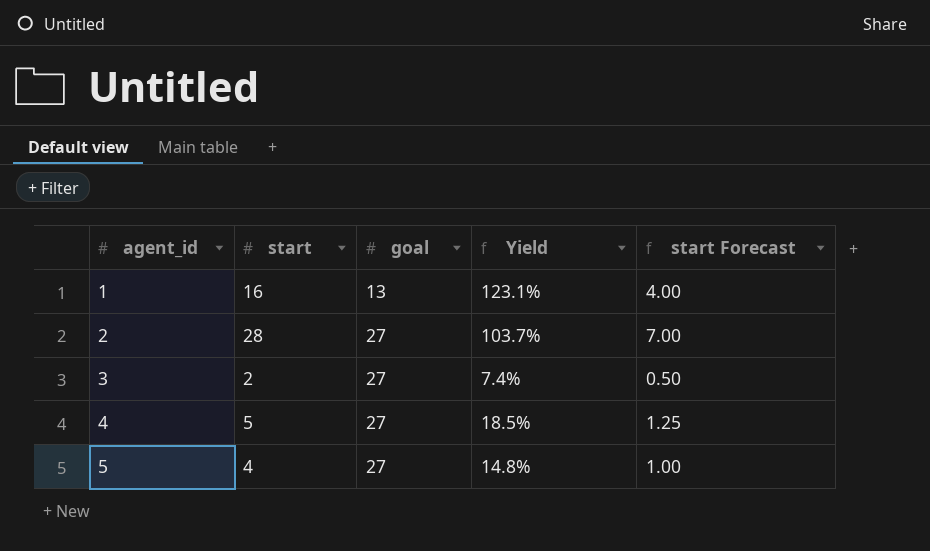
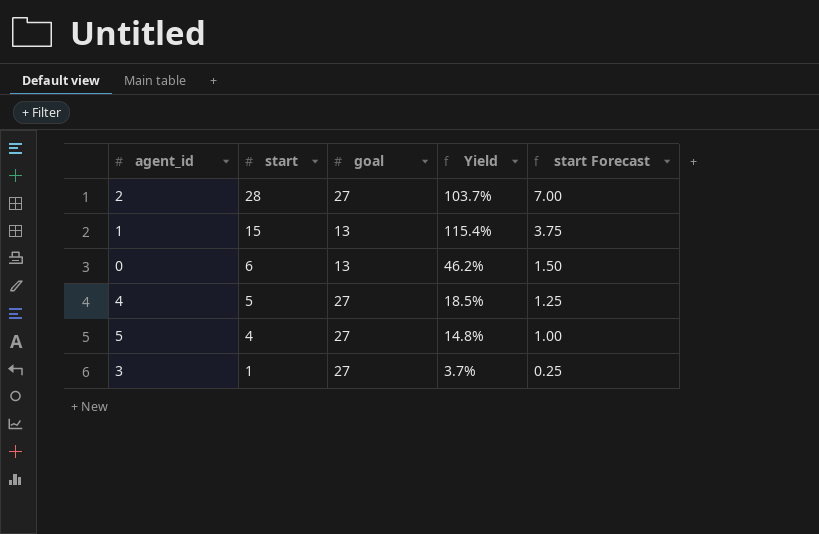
row order: agent_id ascending -> start descending
1 | start: 16 -> 15
1 | Yield: 123.1% -> 115.4%
1 | start Forecast: 4.00 -> 3.75
row 0: none -> 6 | 13 | 46.2% | 1.50
3 | start: 2 -> 1
3 | Yield: 7.4% -> 3.7%
3 | start Forecast: 0.50 -> 0.25

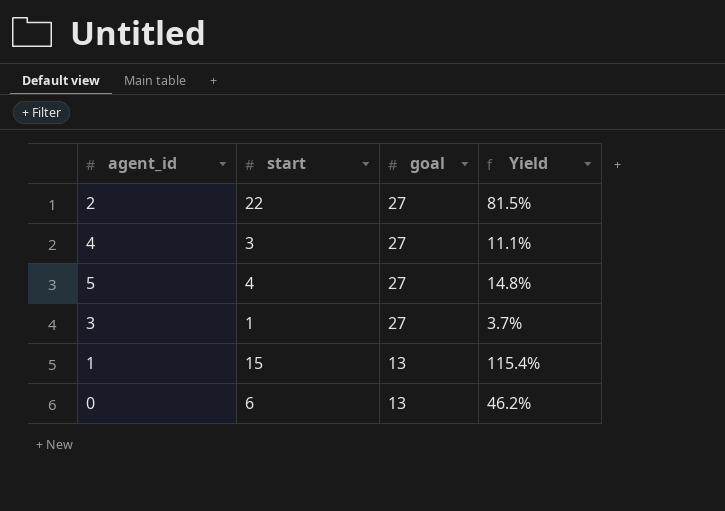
row order: start descending -> goal descending
column start Forecast | formula: [start] * 0.25 -> none
2 | start: 28 -> 22
2 | Yield: 103.7% -> 81.5%
4 | start: 5 -> 3
4 | Yield: 18.5% -> 11.1%

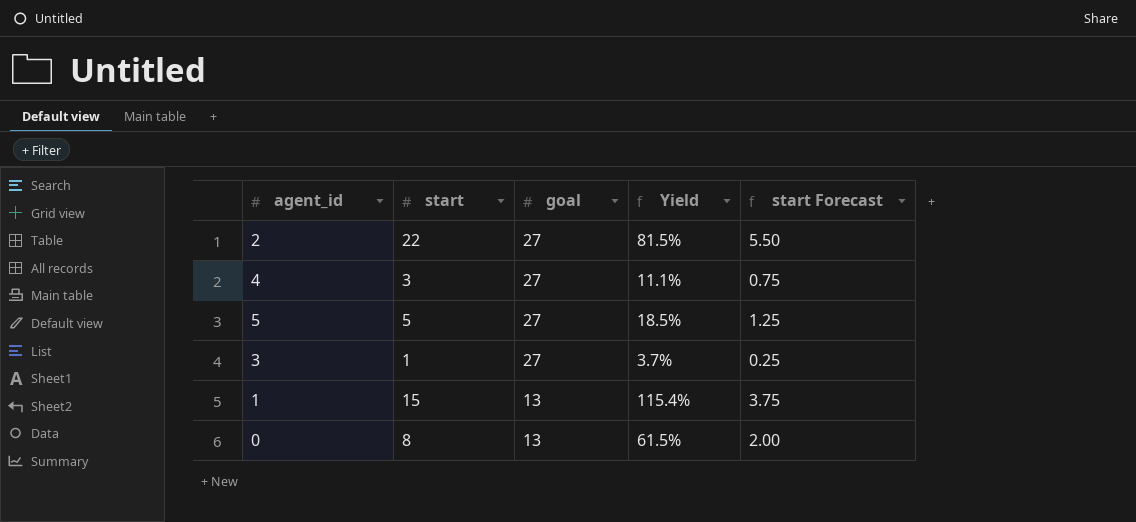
column start Forecast | formula: none -> [start] * 0.25
5 | start: 4 -> 5
5 | Yield: 14.8% -> 18.5%
0 | start: 6 -> 8
0 | Yield: 46.2% -> 61.5%

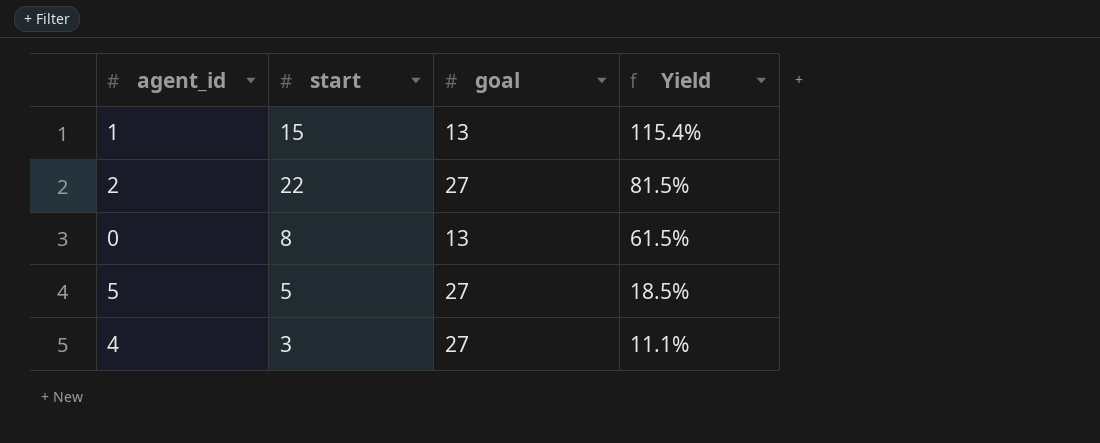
row order: goal descending -> Yield descending
column start Forecast | formula: [start] * 0.25 -> none
row 3: 1 | 27 | 3.7% | 0.25 -> none

